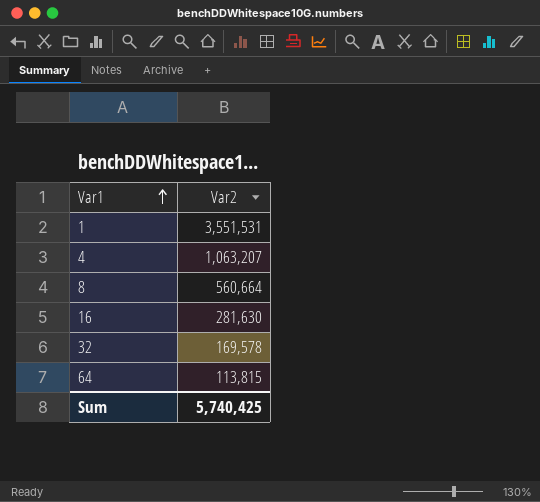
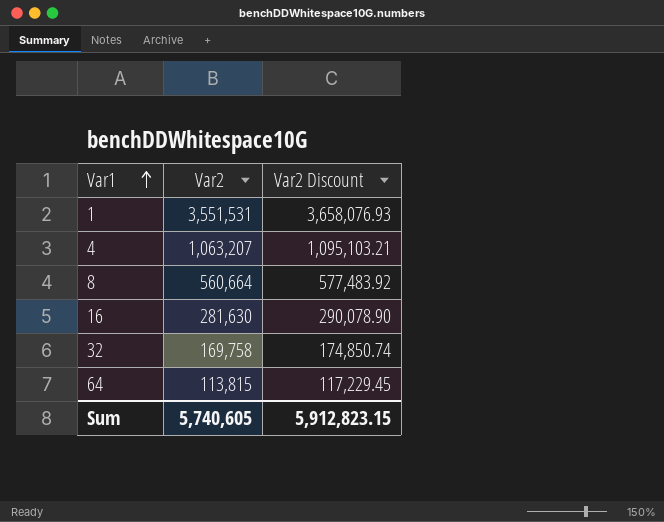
column Var2 Discount | formula: none -> [Var2] * 1.03
32 | Var2: 169,578 -> 169,758
Sum | Var2: 5,740,425 -> 5,740,605

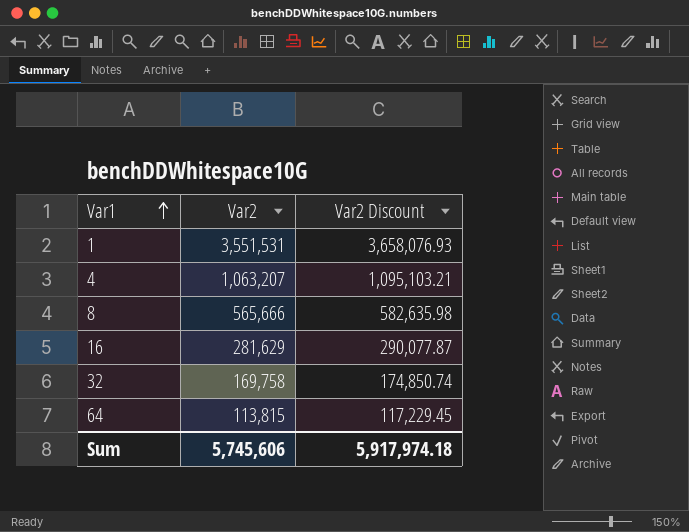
8 | Var2: 560,664 -> 565,666
8 | Var2 Discount: 577,483.92 -> 582,635.98
16 | Var2: 281,630 -> 281,629
16 | Var2 Discount: 290,078.90 -> 290,077.87
Sum | Var2: 5,740,605 -> 5,745,606
Sum | Var2 Discount: 5,912,823.15 -> 5,917,974.18

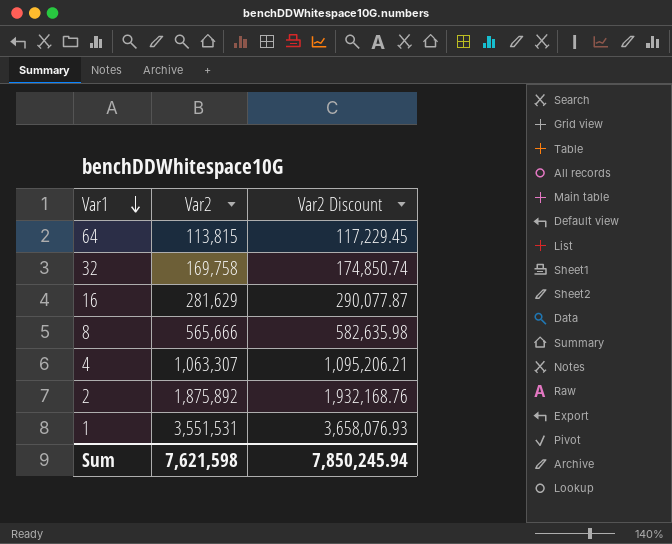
row order: Var1 ascending -> Var1 descending
4 | Var2: 1,063,207 -> 1,063,307
4 | Var2 Discount: 1,095,103.21 -> 1,095,206.21
row 2: none -> 1,875,892 | 1,932,168.76
Sum | Var2: 5,745,606 -> 7,621,598
Sum | Var2 Discount: 5,917,974.18 -> 7,850,245.94

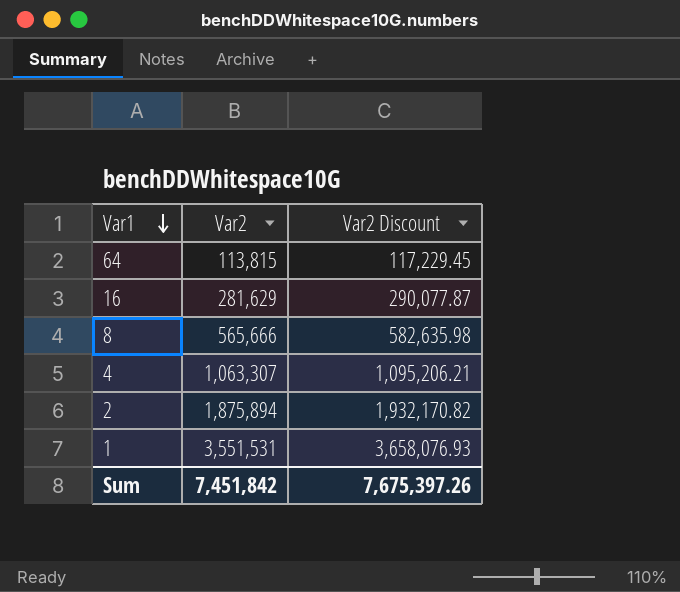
row 32: 169,758 | 174,850.74 -> none
2 | Var2: 1,875,892 -> 1,875,894
2 | Var2 Discount: 1,932,168.76 -> 1,932,170.82
Sum | Var2: 7,621,598 -> 7,451,842
Sum | Var2 Discount: 7,850,245.94 -> 7,675,397.26

